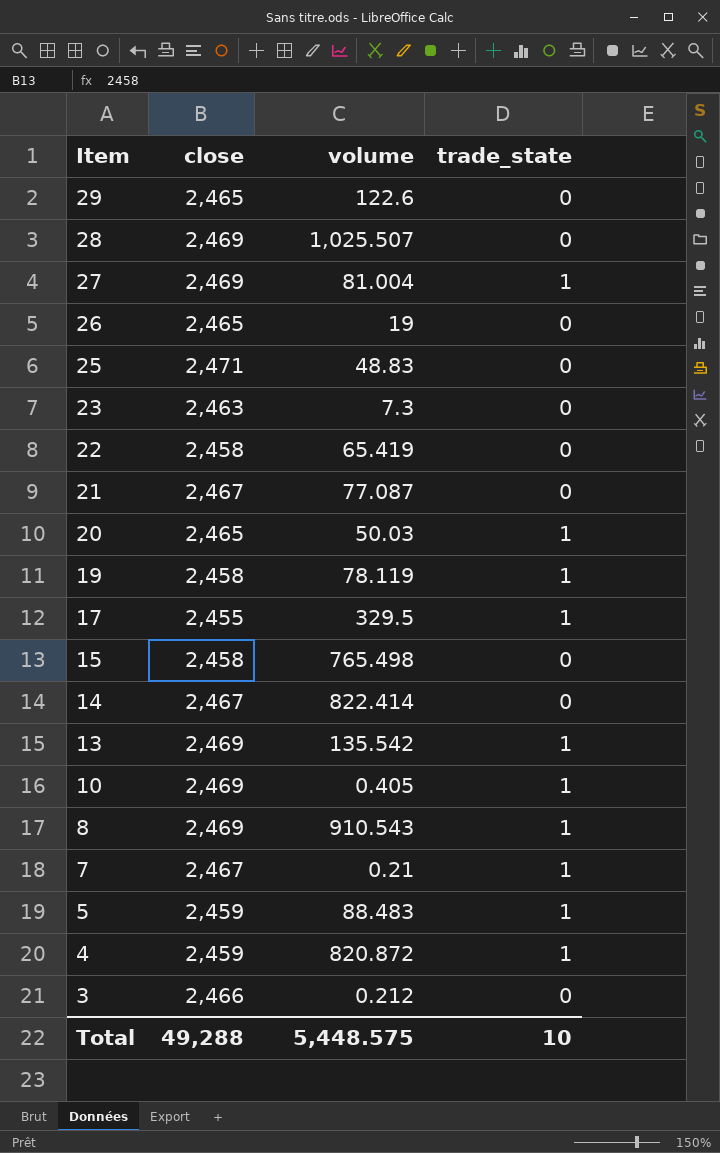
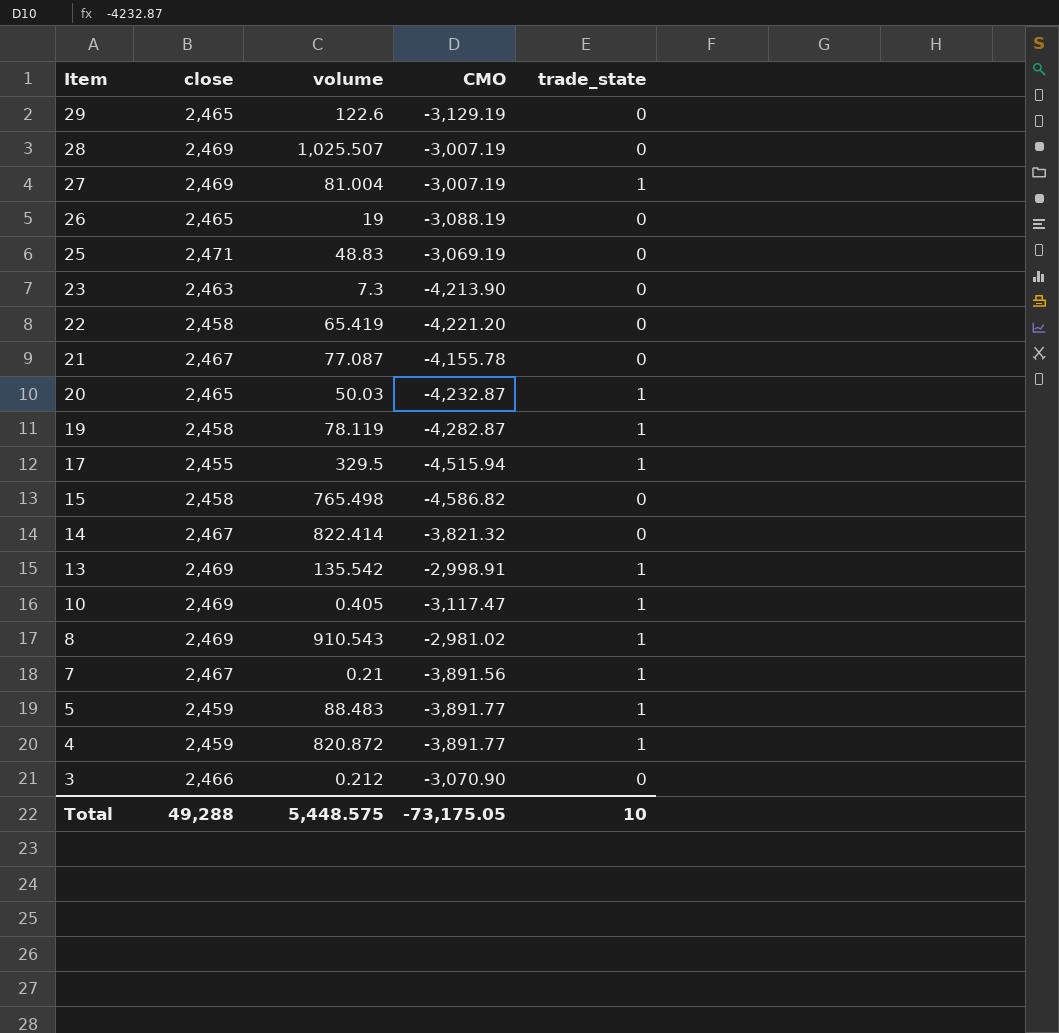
column CMO | position: none -> 4

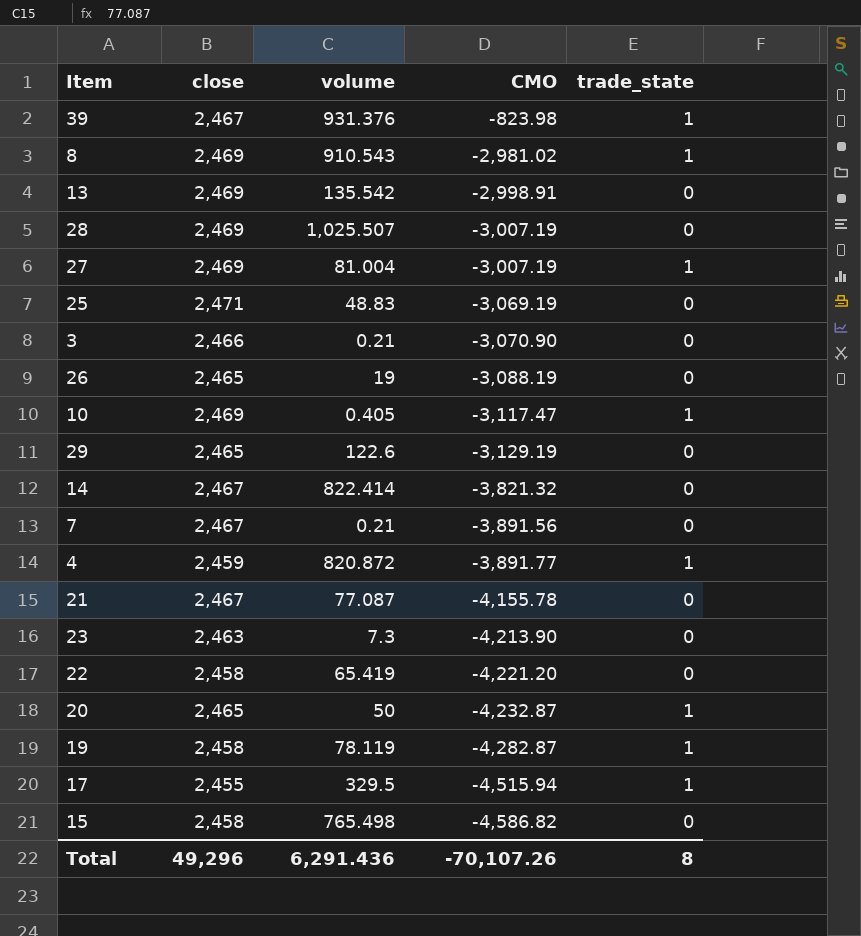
row order: Item descending -> CMO descending
row 5: 2,459 | 88.483 | -3,891.77 | 1 -> none
row 39: none -> 2,467 | 931.376 | -823.98 | 1
13 | trade_state: 1 -> 0
3 | volume: 0.212 -> 0.21
7 | trade_state: 1 -> 0
20 | volume: 50.03 -> 50
Total | close: 49,288 -> 49,296
Total | volume: 5,448.575 -> 6,291.436
Total | CMO: -73,175.05 -> -70,107.26
Total | trade_state: 10 -> 8

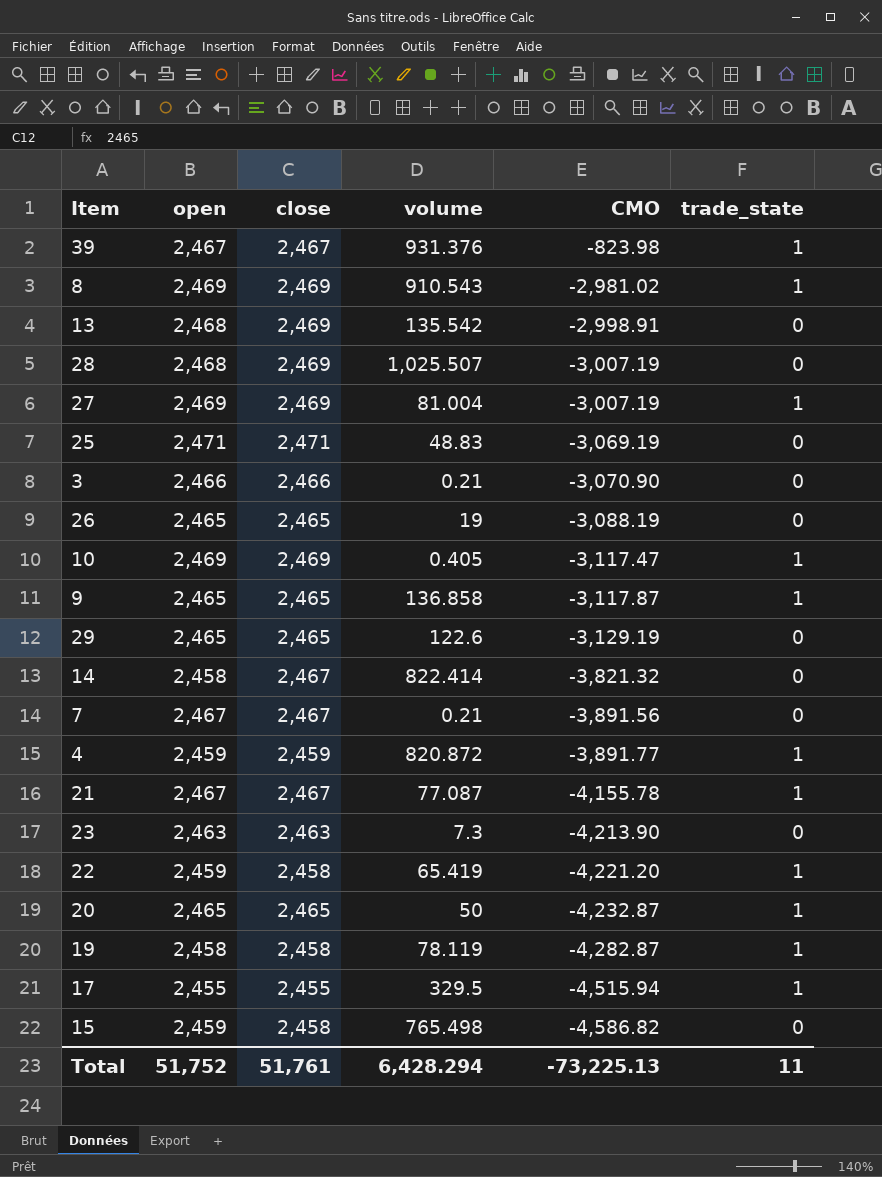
column open | position: none -> 2
row 9: none -> 2,465 | 2,465 | 136.858 | -3,117.87 | 1
21 | trade_state: 0 -> 1
22 | trade_state: 0 -> 1
Total | close: 49,296 -> 51,761
Total | volume: 6,291.436 -> 6,428.294
Total | CMO: -70,107.26 -> -73,225.13
Total | trade_state: 8 -> 11

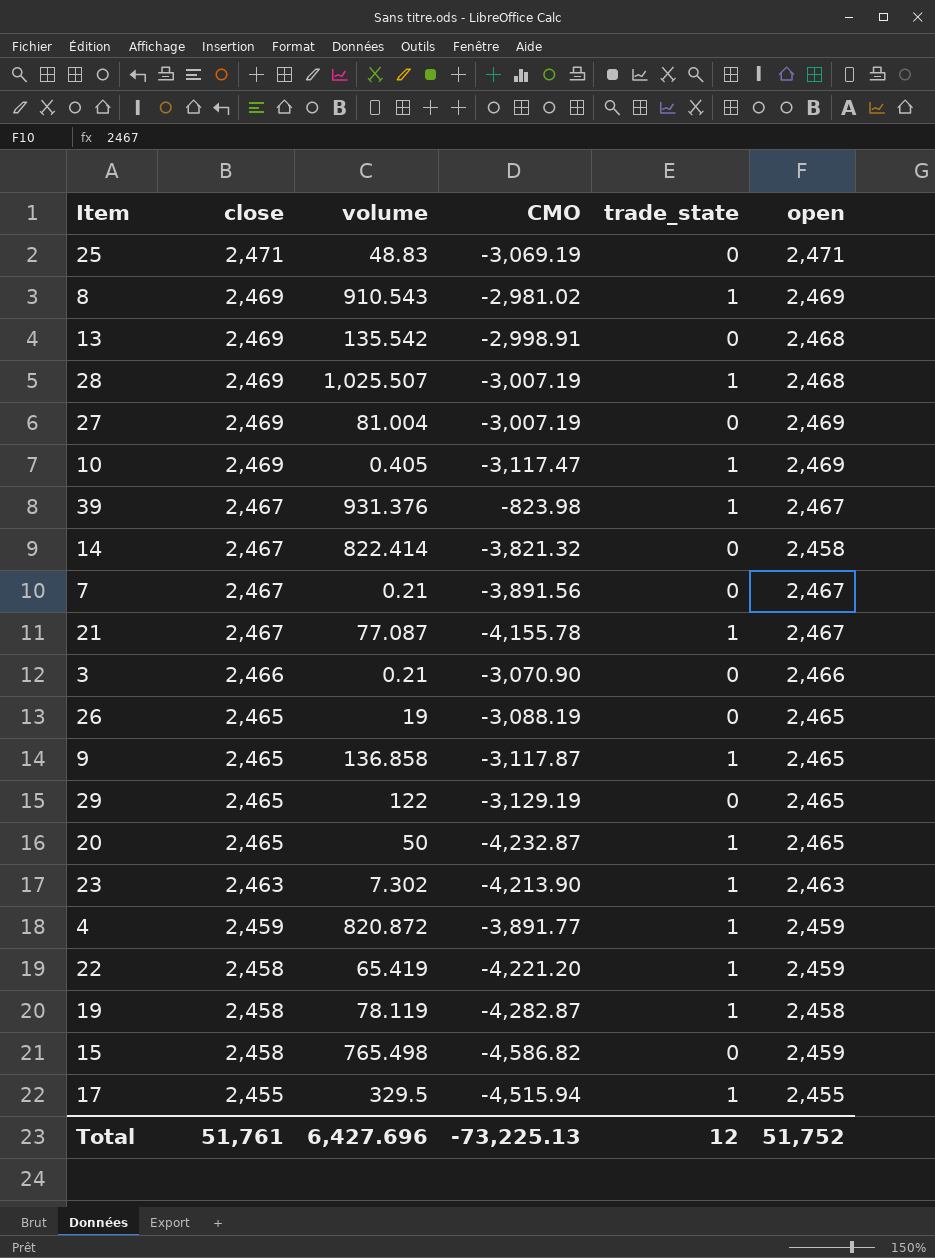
row order: CMO descending -> close descending
column open | position: 2 -> 6
28 | trade_state: 0 -> 1
27 | trade_state: 1 -> 0
29 | volume: 122.6 -> 122
23 | volume: 7.3 -> 7.302
23 | trade_state: 0 -> 1
Total | volume: 6,428.294 -> 6,427.696
Total | trade_state: 11 -> 12

